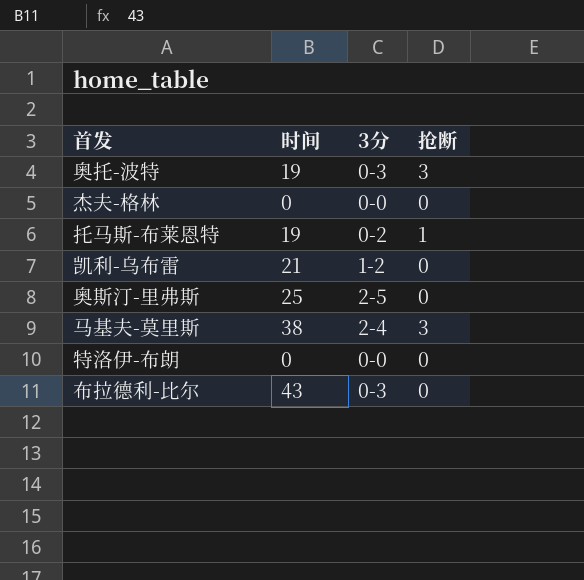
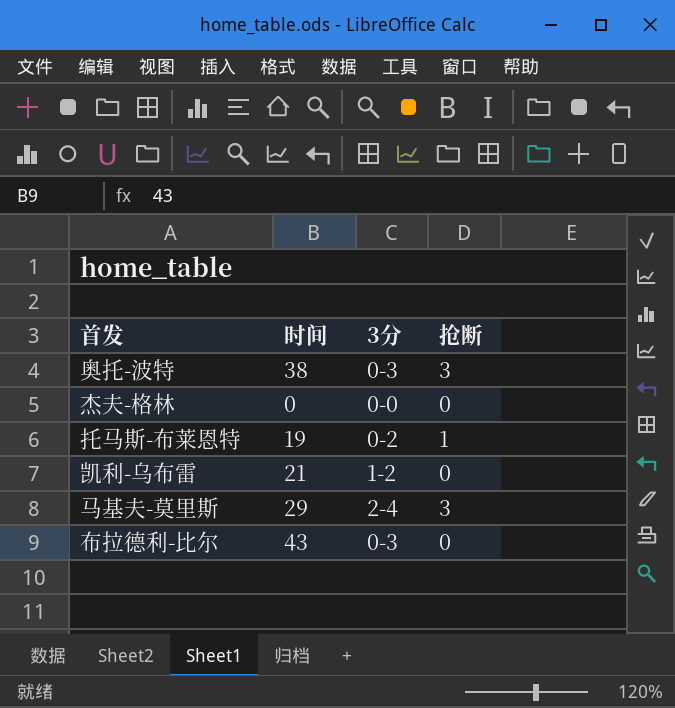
row 奥斯汀-里弗斯: 25 | 2-5 | 0 -> none
row 特洛伊-布朗: 0 | 0-0 | 0 -> none
奥托-波特 | 时间: 19 -> 38
马基夫-莫里斯 | 时间: 38 -> 29

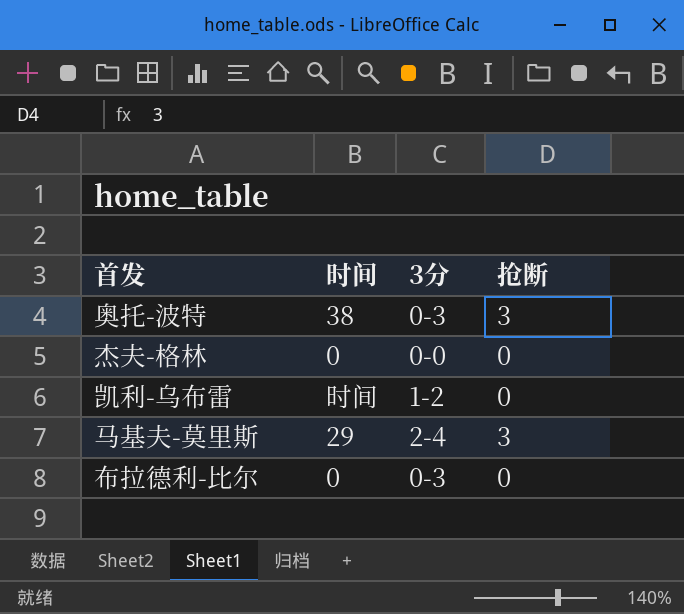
row 托马斯-布莱恩特: 19 | 0-2 | 1 -> none
凯利-乌布雷 | 时间: 21 -> 时间
布拉德利-比尔 | 时间: 43 -> 0

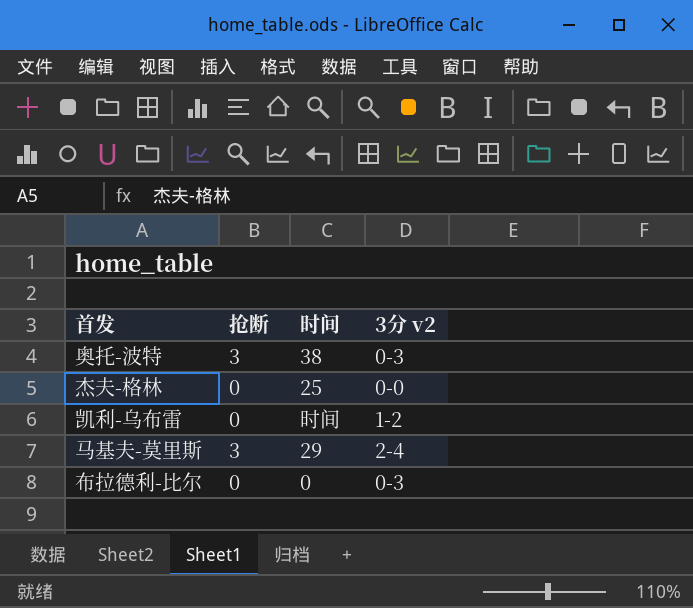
column 抢断 | position: 4 -> 2
column name: 3分 -> 3分 v2
杰夫-格林 | 时间: 0 -> 25

